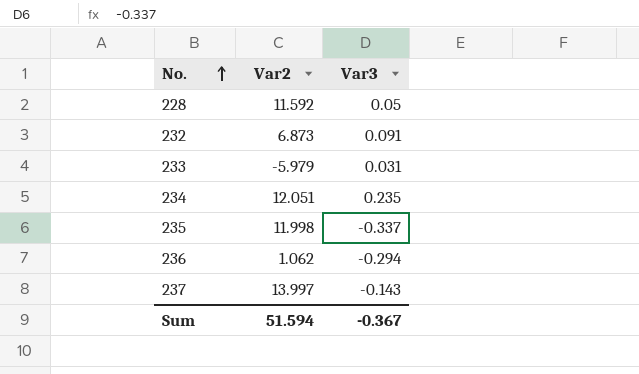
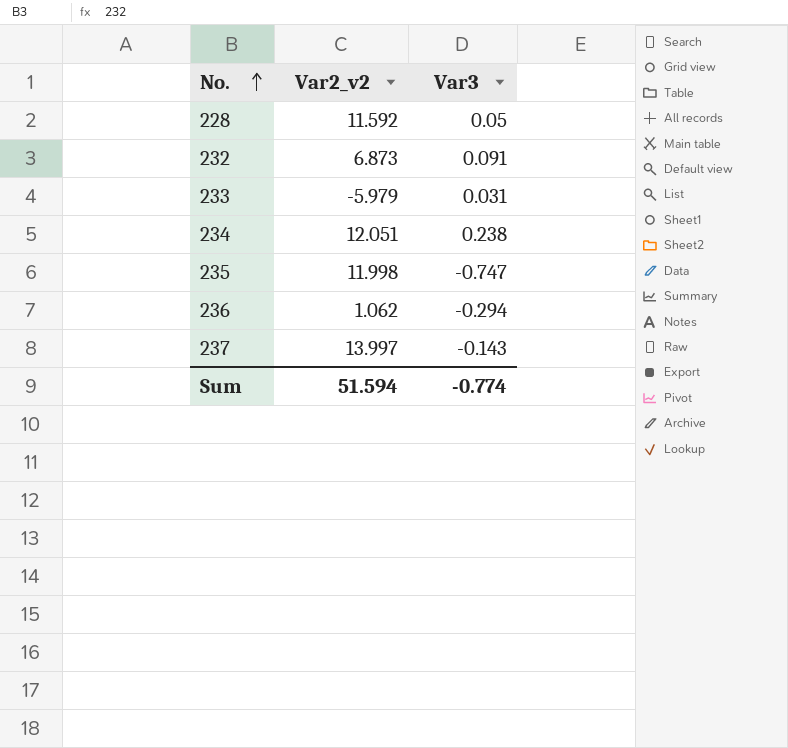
column name: Var2 -> Var2_v2
234 | Var3: 0.235 -> 0.238
235 | Var3: -0.337 -> -0.747
Sum | Var3: -0.367 -> -0.774

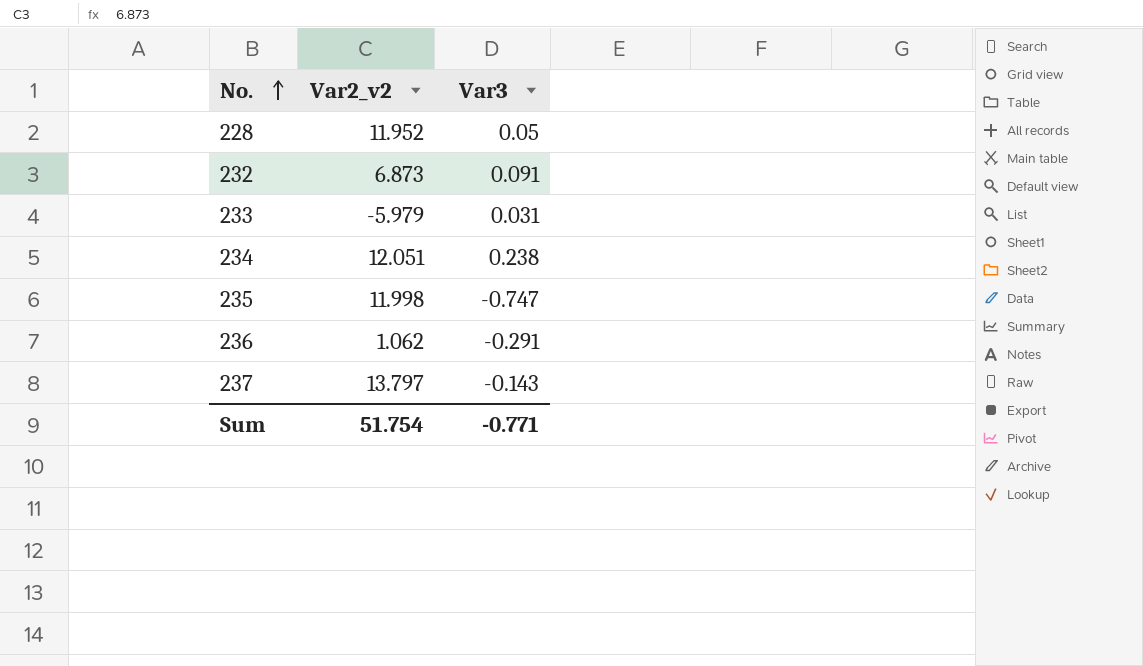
228 | Var2_v2: 11.592 -> 11.952
236 | Var3: -0.294 -> -0.291
237 | Var2_v2: 13.997 -> 13.797
Sum | Var2_v2: 51.594 -> 51.754
Sum | Var3: -0.774 -> -0.771

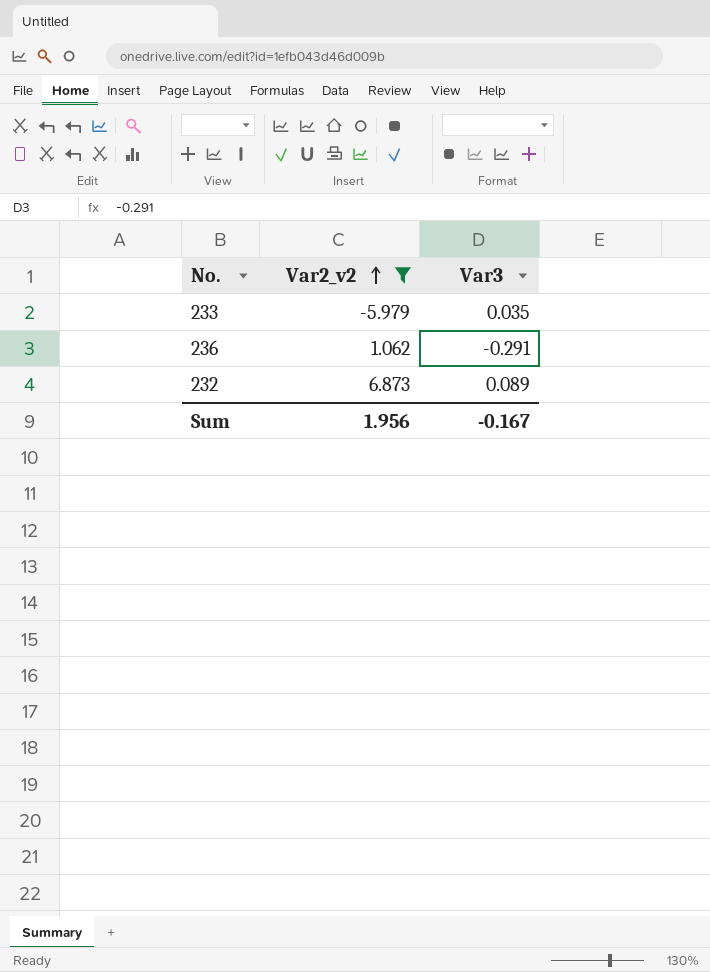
filter: none -> Var2_v2 <= 6.873
row order: No. ascending -> Var2_v2 ascending
233 | Var3: 0.031 -> 0.035
232 | Var3: 0.091 -> 0.089
Sum | Var2_v2: 51.754 -> 1.956
Sum | Var3: -0.771 -> -0.167

